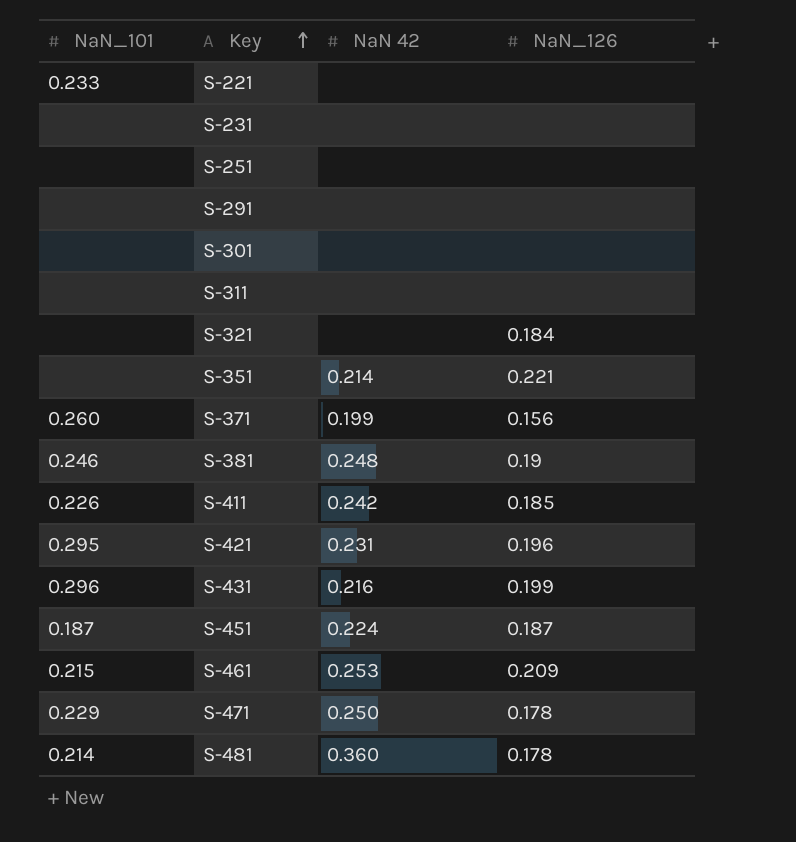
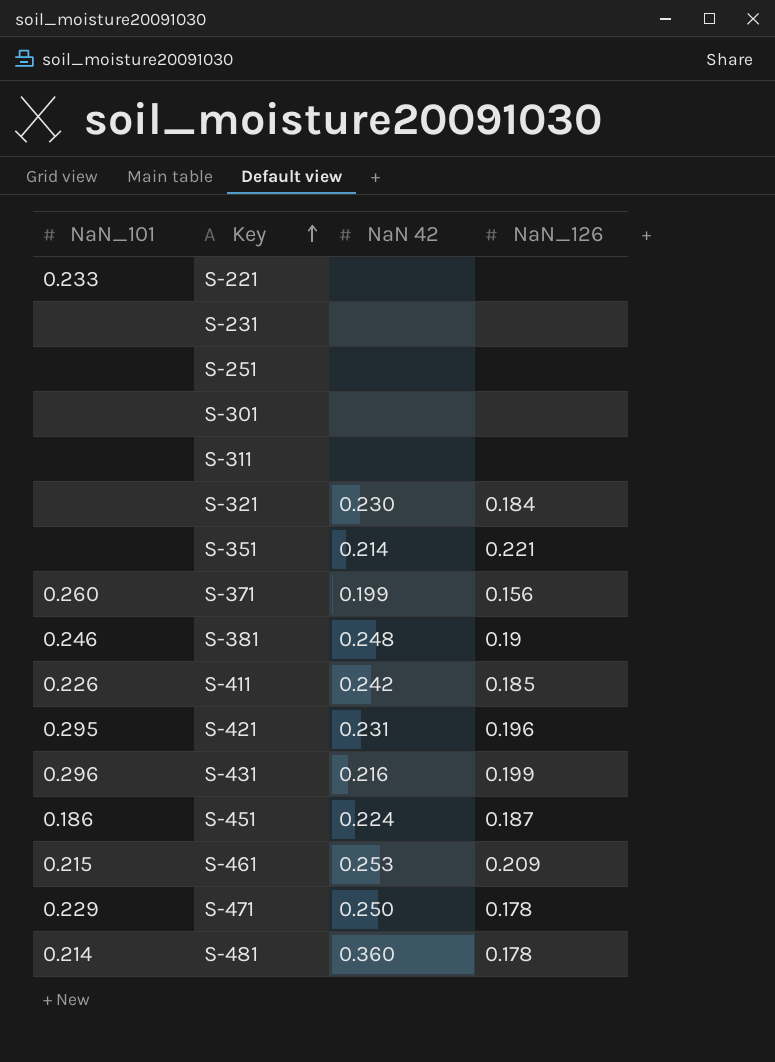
row S-291: none | none | none -> none
S-321 | NaN 42: none -> 0.230
S-451 | NaN_101: 0.187 -> 0.186

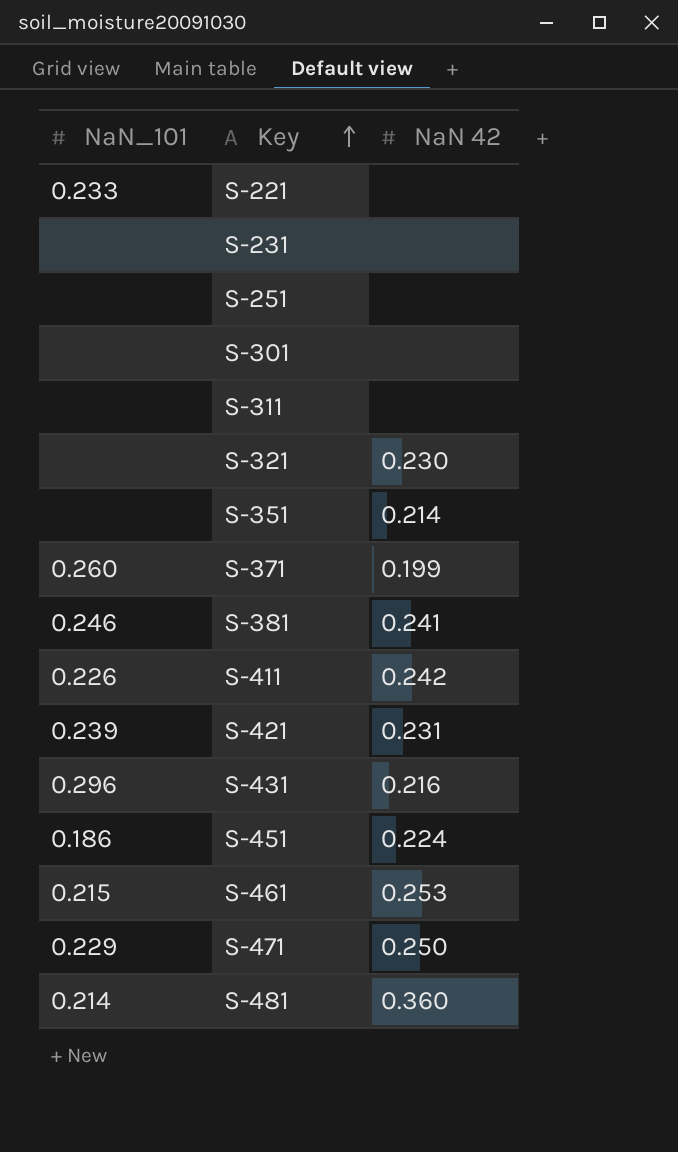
column NaN_126 | position: 4 -> none
S-381 | NaN 42: 0.248 -> 0.241
S-421 | NaN_101: 0.295 -> 0.239

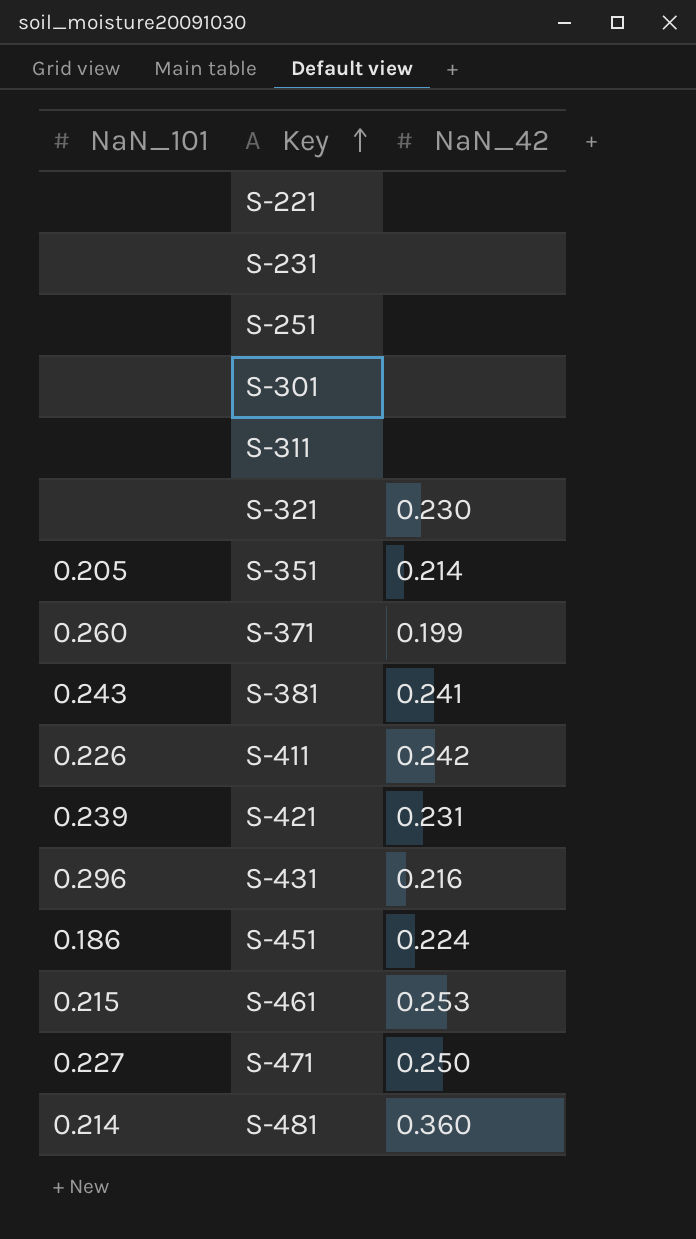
column name: NaN 42 -> NaN_42
S-221 | NaN_101: 0.233 -> none
S-351 | NaN_101: none -> 0.205
S-381 | NaN_101: 0.246 -> 0.243
S-471 | NaN_101: 0.229 -> 0.227

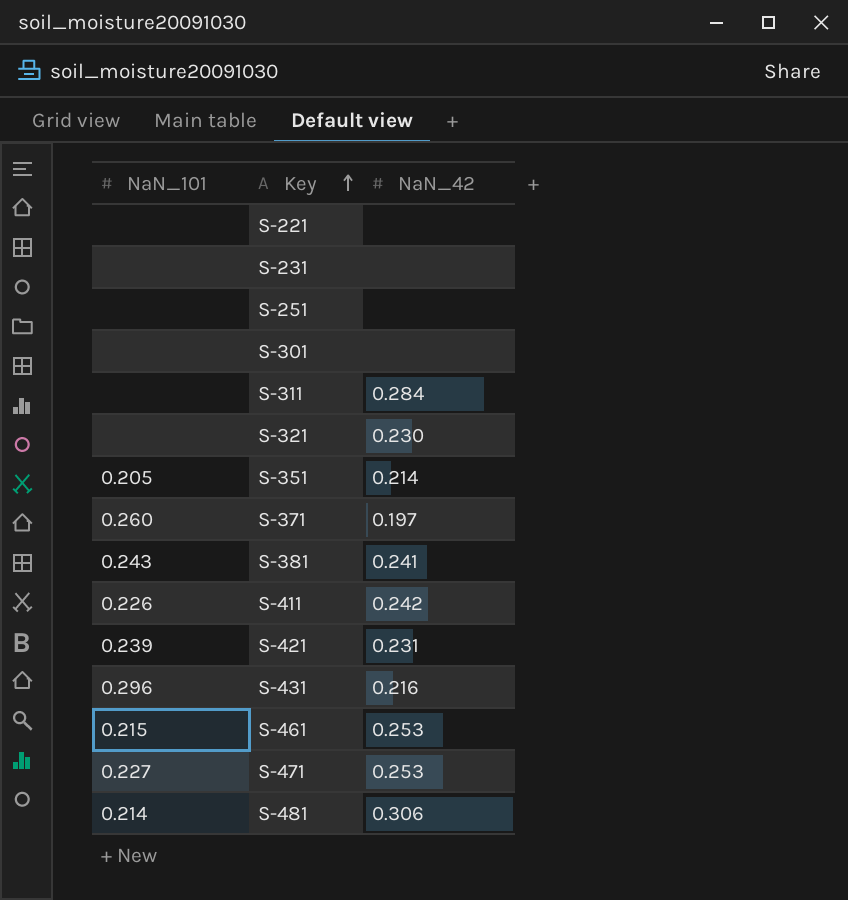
row S-451: 0.186 | 0.224 -> none
S-311 | NaN_42: none -> 0.284
S-371 | NaN_42: 0.199 -> 0.197
S-471 | NaN_42: 0.250 -> 0.253
S-481 | NaN_42: 0.360 -> 0.306

